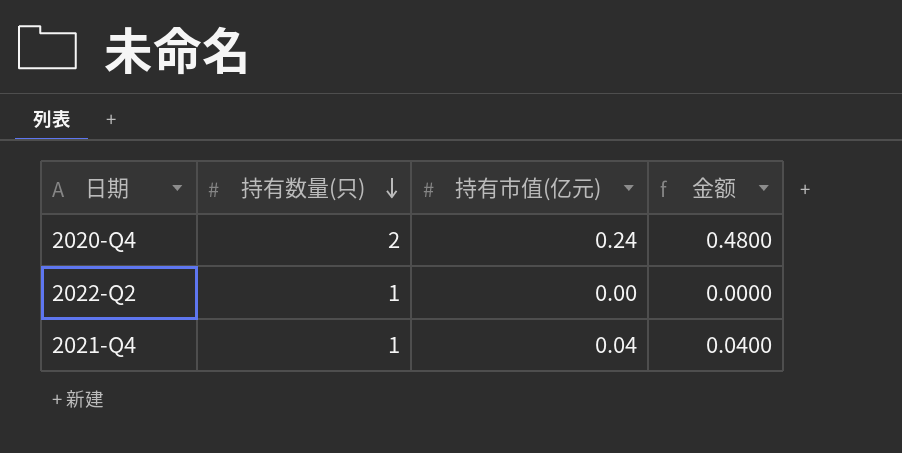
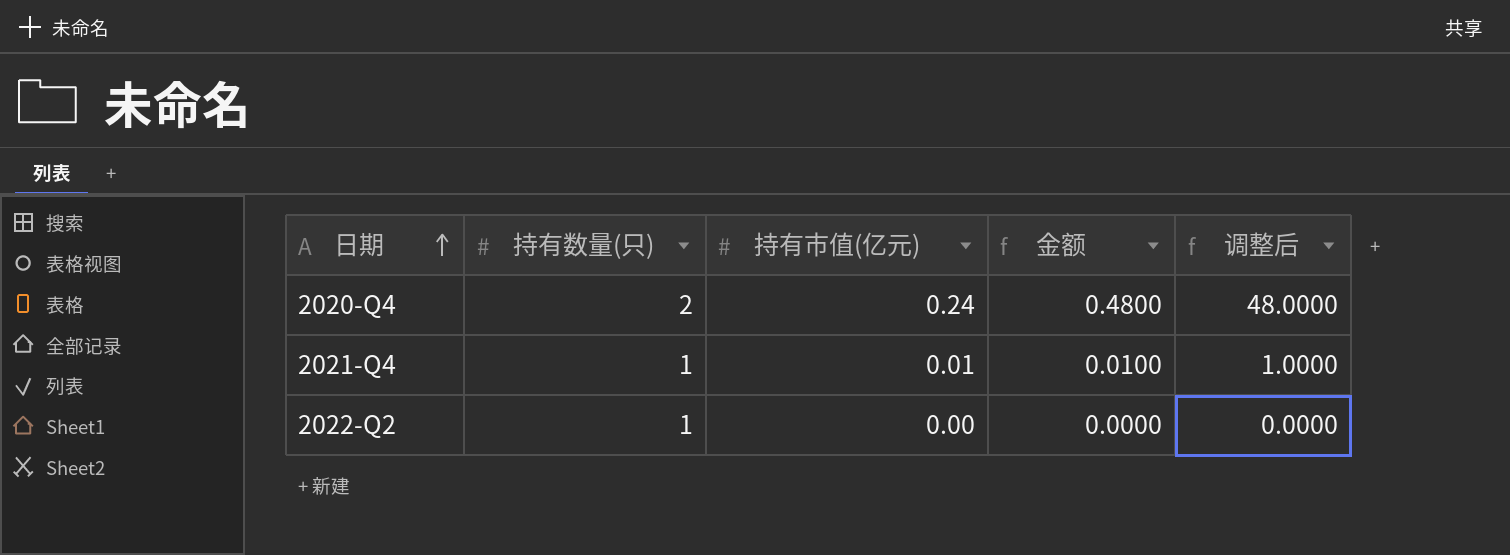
row order: 持有数量(只) descending -> 日期 ascending
column 调整后 | formula: none -> [金额] * 100
2021-Q4 | 持有市值(亿元): 0.04 -> 0.01
2021-Q4 | 金额: 0.0400 -> 0.0100

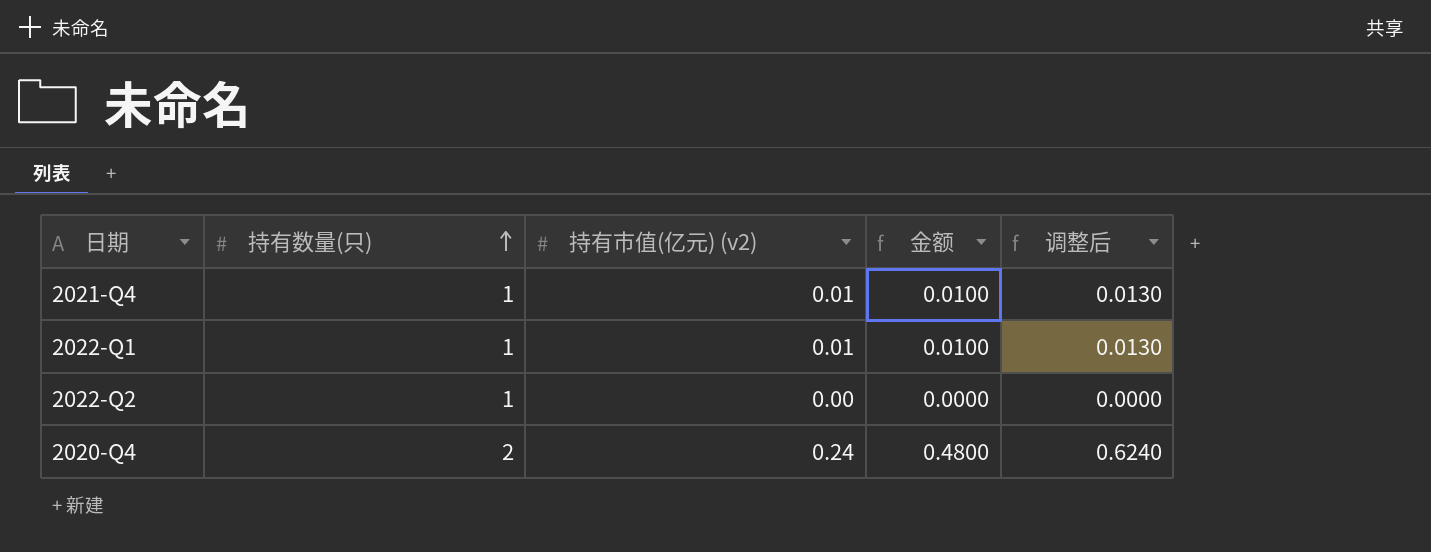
row order: 日期 ascending -> 持有数量(只) ascending
column name: 持有市值(亿元) -> 持有市值(亿元) (v2)
column 调整后 | formula: [金额] * 100 -> [金额] * 1.3
row 2022-Q1: none -> 1 | 0.01 | 0.0100 | 0.0130

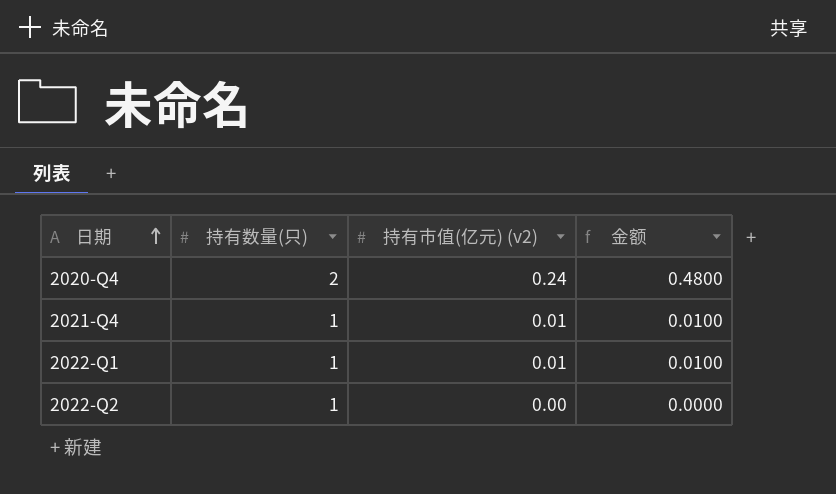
row order: 持有数量(只) ascending -> 日期 ascending
column 调整后 | formula: [金额] * 1.3 -> none

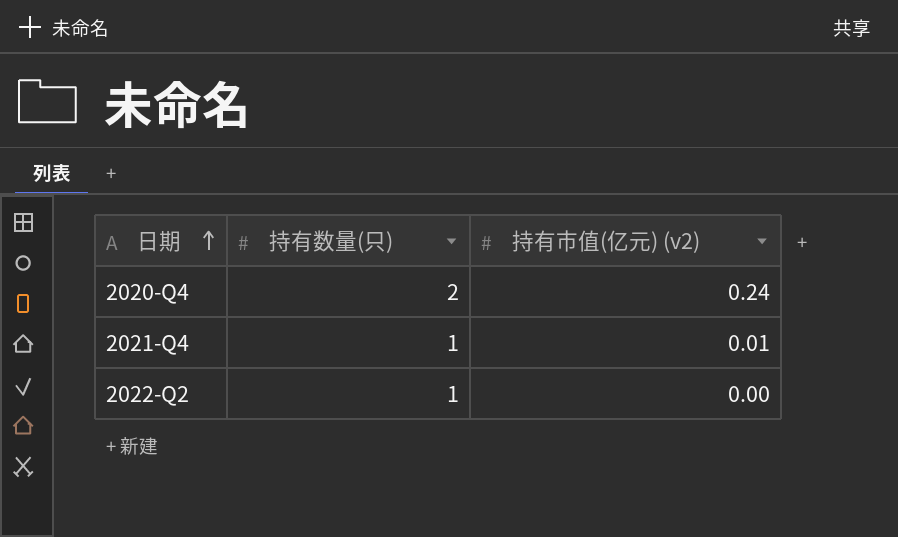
column 金额 | formula: [持有数量(只)] * [持有市值(亿元) (v2)] -> none
row 2022-Q1: 1 | 0.01 | 0.0100 -> none

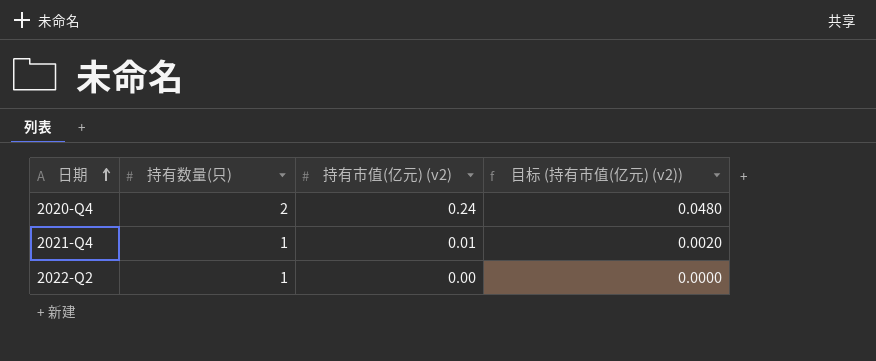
column 目标 (持有市值(亿元) (v2)) | formula: none -> [持有市值(亿元) (v2)] * 0.2

